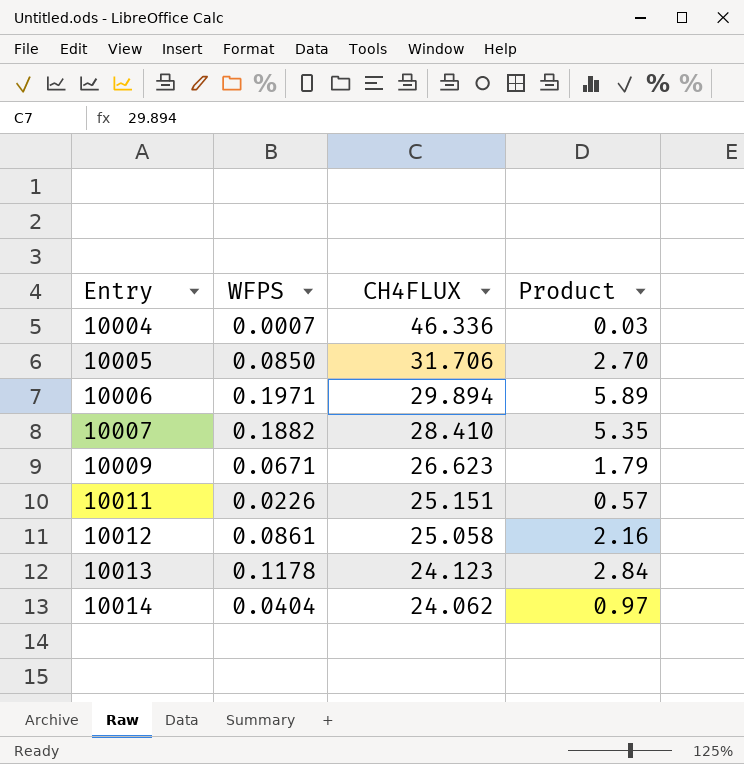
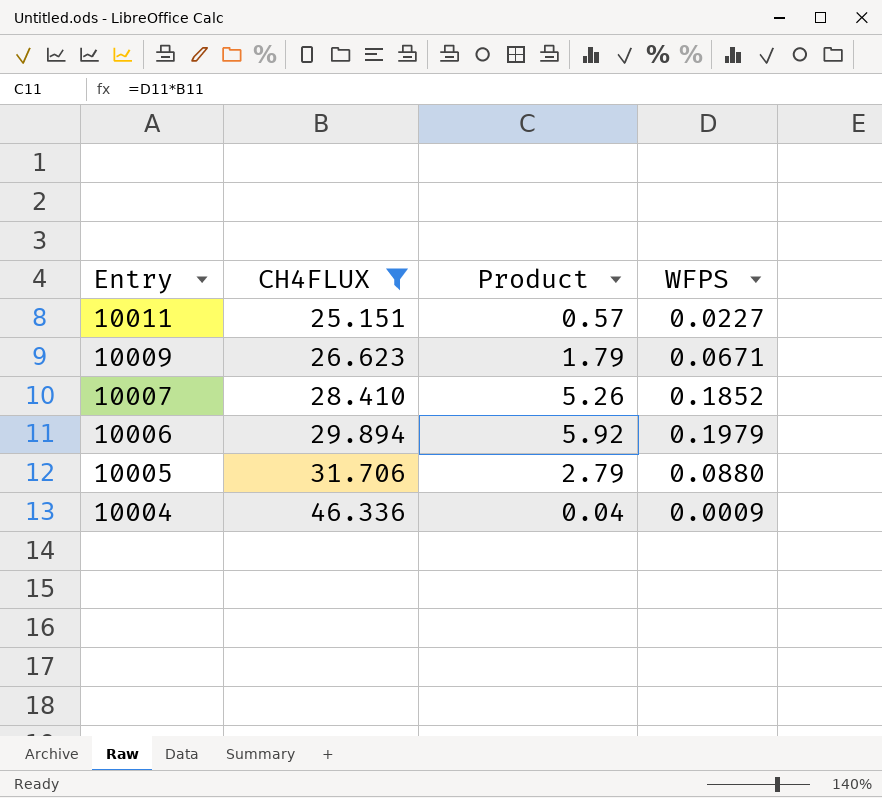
filter: none -> CH4FLUX >= 25.151
row order: Entry ascending -> Entry descending
column WFPS | position: 2 -> 4
10011 | WFPS: 0.0226 -> 0.0227
10007 | Product: 5.35 -> 5.26
10007 | WFPS: 0.1882 -> 0.1852
10006 | Product: 5.89 -> 5.92
10006 | WFPS: 0.1971 -> 0.1979
10005 | Product: 2.70 -> 2.79
10005 | WFPS: 0.0850 -> 0.0880
10004 | Product: 0.03 -> 0.04
10004 | WFPS: 0.0007 -> 0.0009

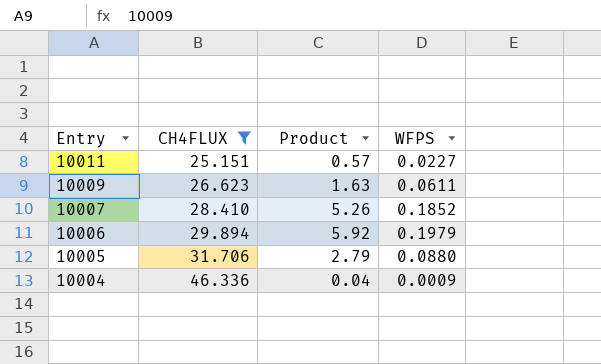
10009 | Product: 1.79 -> 1.63
10009 | WFPS: 0.0671 -> 0.0611

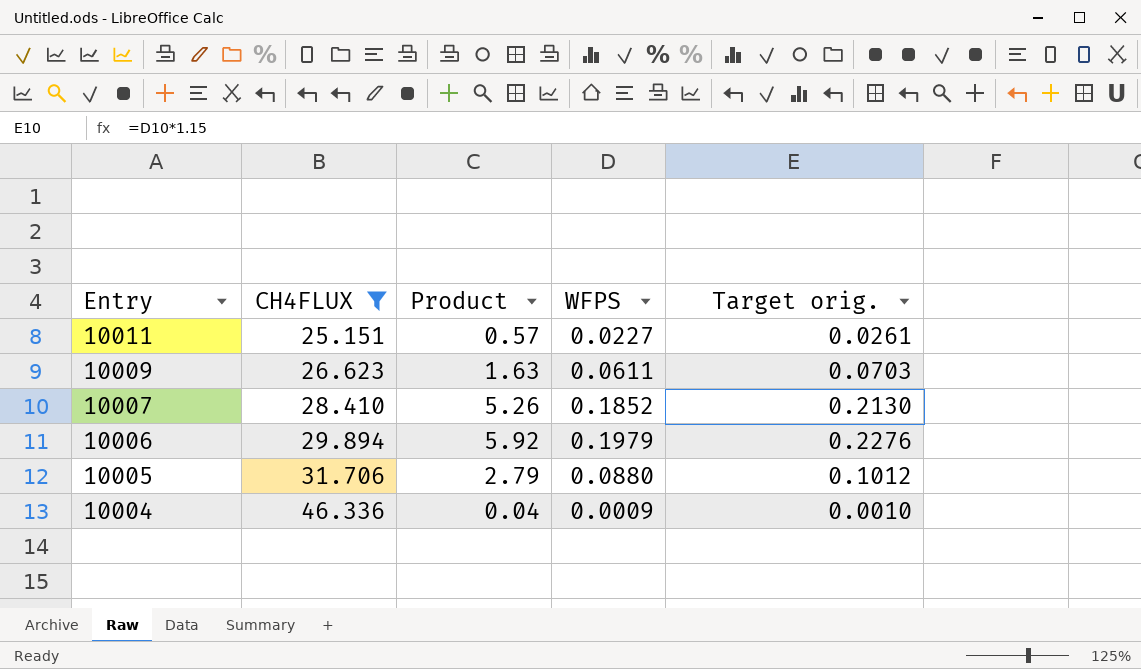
column Target orig. | formula: none -> [WFPS] * 1.15

